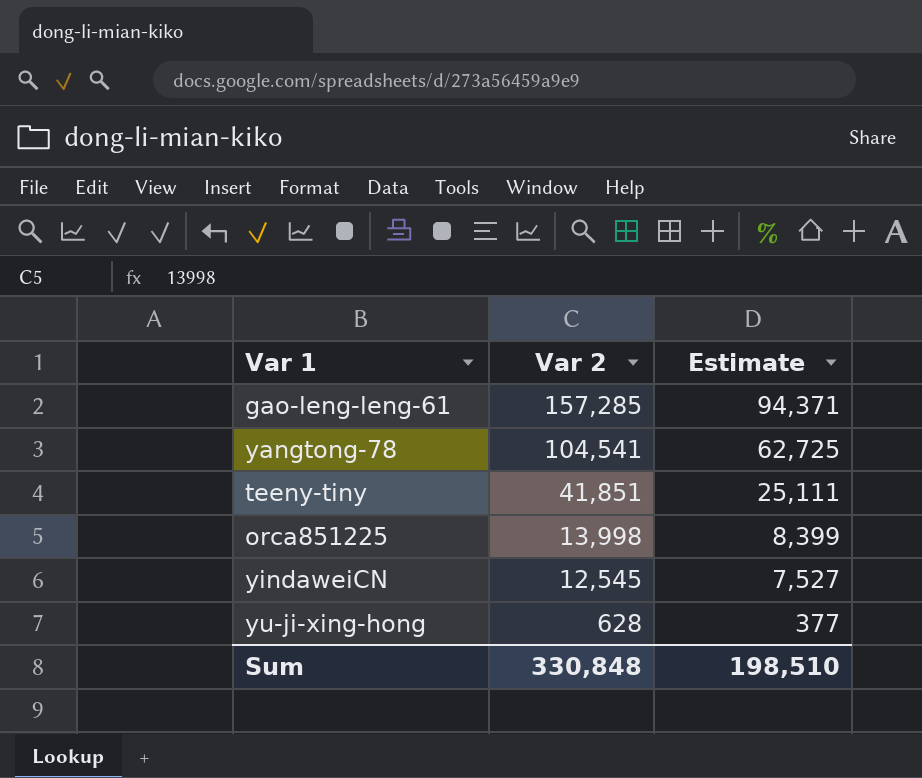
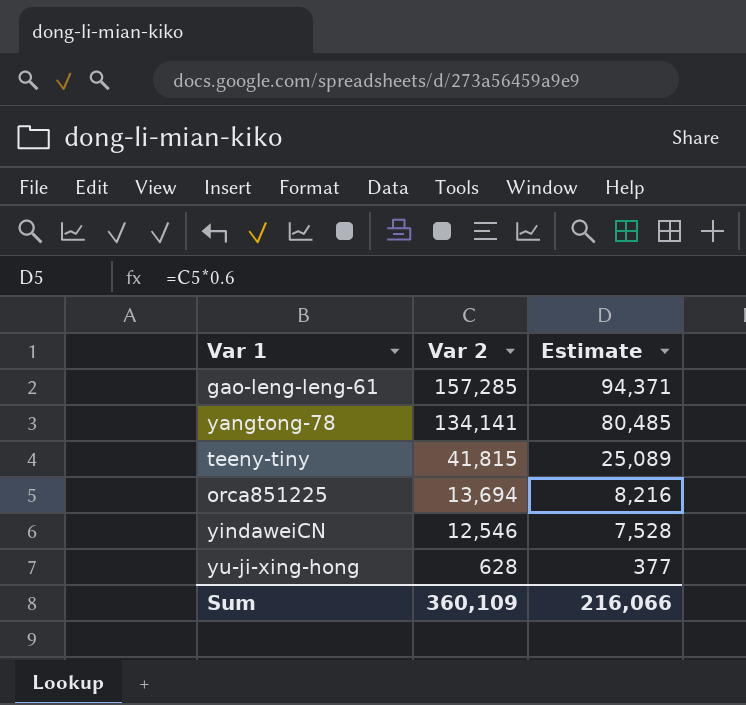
yangtong-78 | Var 2: 104,541 -> 134,141
yangtong-78 | Estimate: 62,725 -> 80,485
teeny-tiny | Var 2: 41,851 -> 41,815
teeny-tiny | Estimate: 25,111 -> 25,089
orca851225 | Var 2: 13,998 -> 13,694
orca851225 | Estimate: 8,399 -> 8,216
yindaweiCN | Var 2: 12,545 -> 12,546
yindaweiCN | Estimate: 7,527 -> 7,528
Sum | Var 2: 330,848 -> 360,109
Sum | Estimate: 198,510 -> 216,066

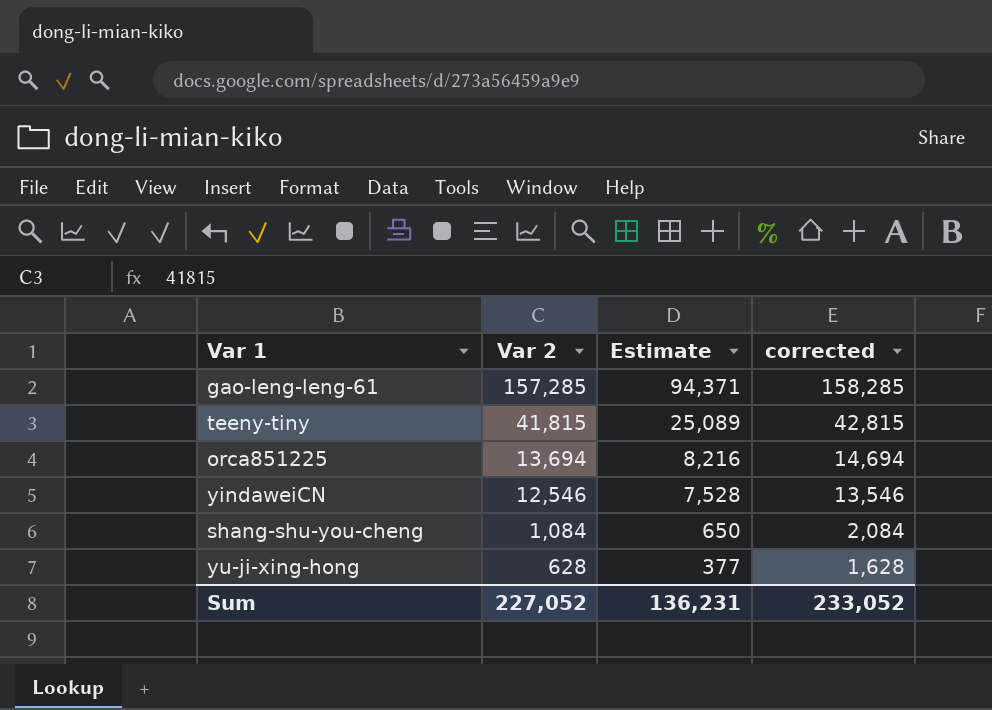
column corrected | formula: none -> [Var 2] + 1000
row yangtong-78: 134,141 | 80,485 -> none
row shang-shu-you-cheng: none -> 1,084 | 650 | 2,084
Sum | Var 2: 360,109 -> 227,052
Sum | Estimate: 216,066 -> 136,231

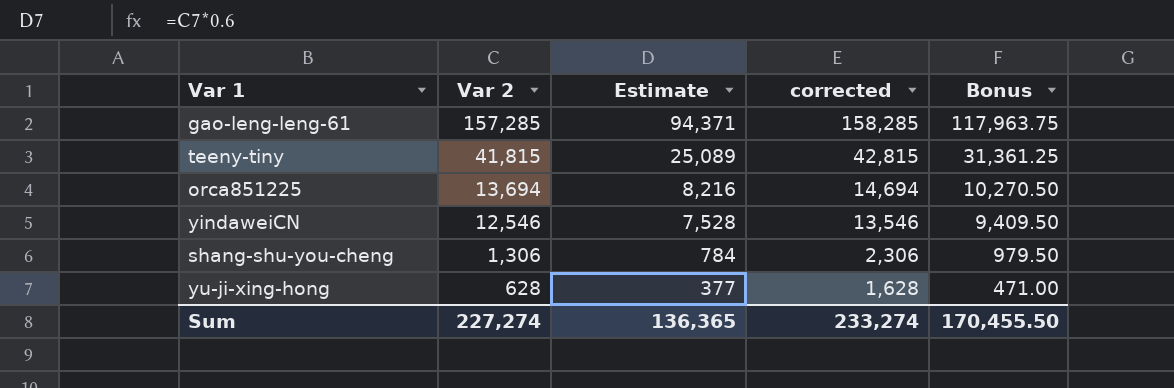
column Bonus | formula: none -> [Var 2] * 0.75
shang-shu-you-cheng | Var 2: 1,084 -> 1,306
shang-shu-you-cheng | Estimate: 650 -> 784
shang-shu-you-cheng | corrected: 2,084 -> 2,306
Sum | Var 2: 227,052 -> 227,274
Sum | Estimate: 136,231 -> 136,365
Sum | corrected: 233,052 -> 233,274

